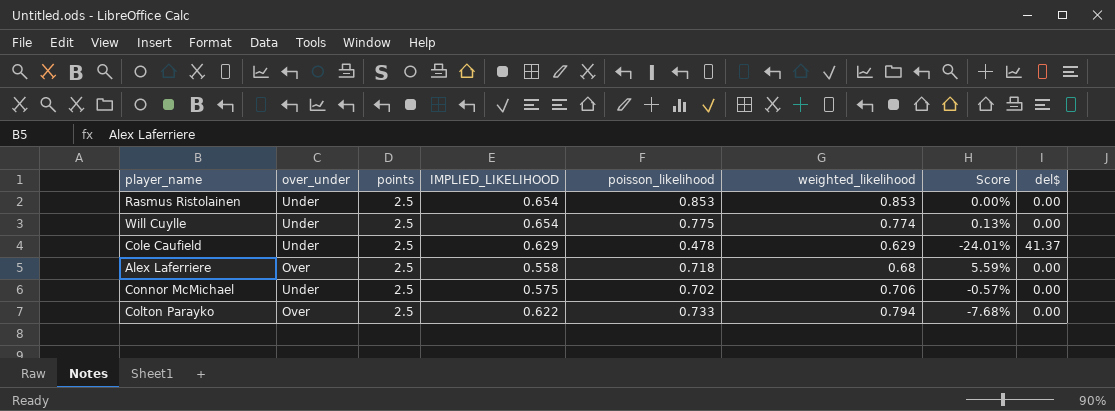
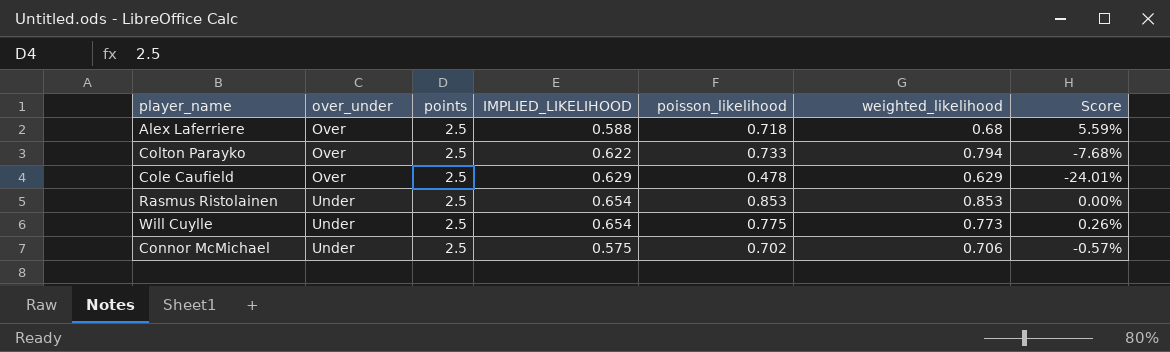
row order: none -> over_under ascending
column del$ | position: 8 -> none
Alex Laferriere | IMPLIED_LIKELIHOOD: 0.558 -> 0.588
Cole Caufield | over_under: Under -> Over
Will Cuylle | weighted_likelihood: 0.774 -> 0.773
Will Cuylle | Score: 0.13% -> 0.26%

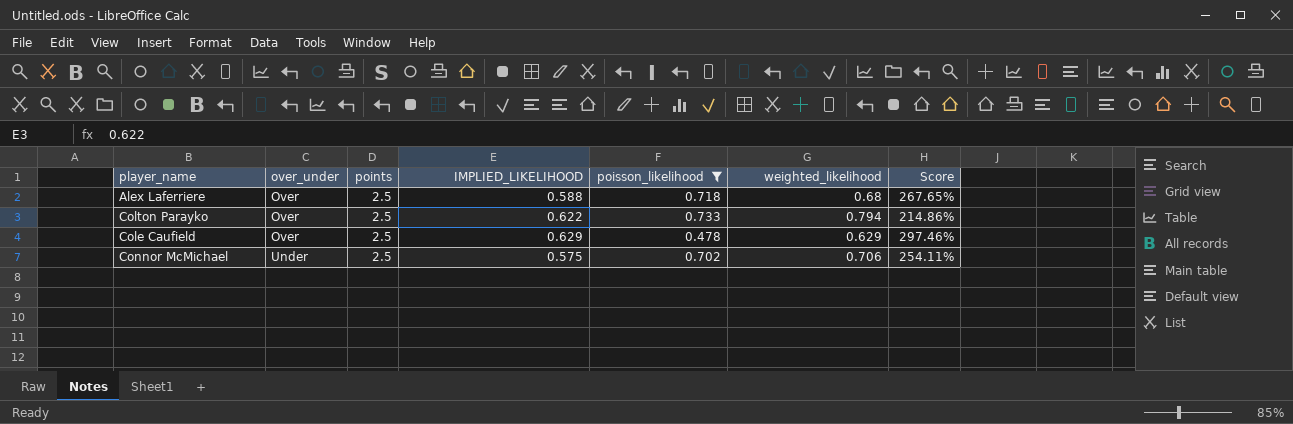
filter: none -> poisson_likelihood <= 0.733
column Score | formula: ([poisson_likelihood] - [weighted_likelihood]) / [weighted_likelihood] -> ([points] - [weighted_likelihood]) / [weighted_likelihood]

